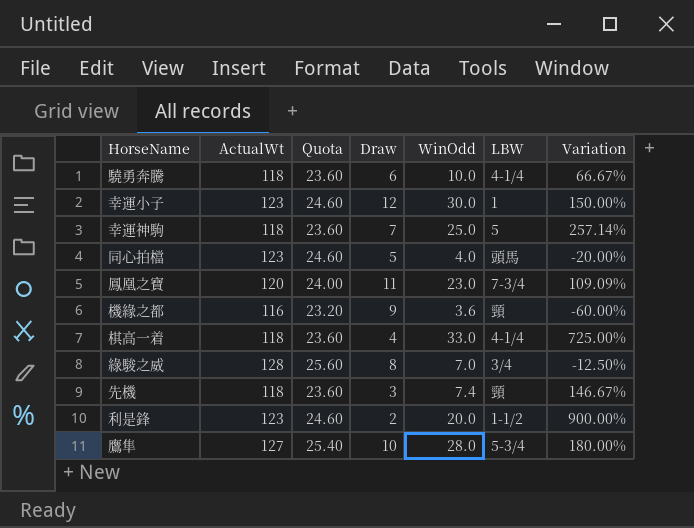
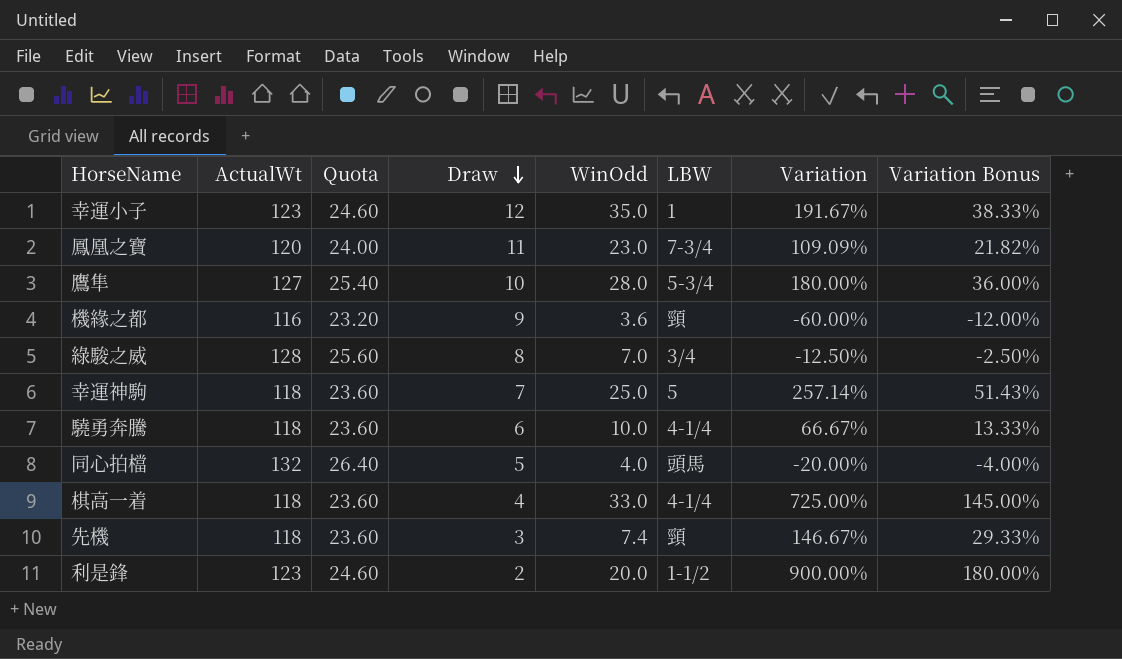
row order: none -> Draw descending
column Variation Bonus | formula: none -> [Variation] * 0.2
幸運小子 | WinOdd: 30.0 -> 35.0
幸運小子 | Variation: 150.00% -> 191.67%
同心拍檔 | ActualWt: 123 -> 132
同心拍檔 | Quota: 24.60 -> 26.40

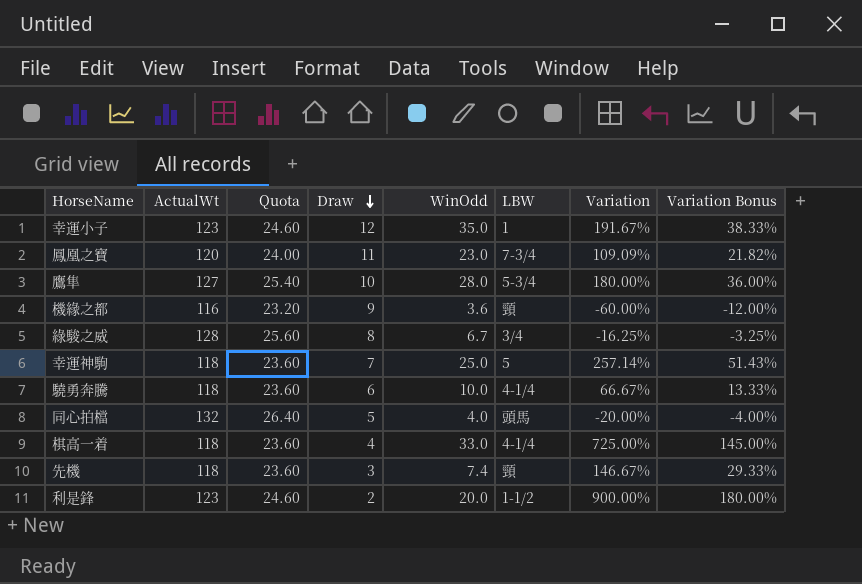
綠駿之威 | WinOdd: 7.0 -> 6.7
綠駿之威 | Variation: -12.50% -> -16.25%
綠駿之威 | Variation Bonus: -2.50% -> -3.25%

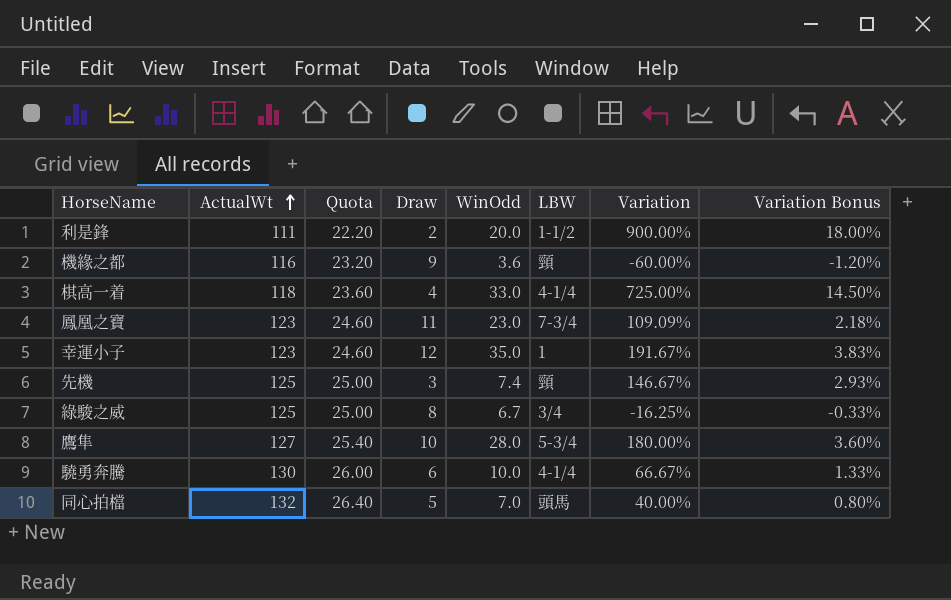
row order: Draw descending -> ActualWt ascending
column Variation Bonus | formula: [Variation] * 0.2 -> [Variation] * 0.02
row 幸運神駒: 118 | 23.60 | 7 | 25.0 | 5 | 257.14% | 51.43% -> none
利是鋒 | ActualWt: 123 -> 111
利是鋒 | Quota: 24.60 -> 22.20
鳳凰之寶 | ActualWt: 120 -> 123
鳳凰之寶 | Quota: 24.00 -> 24.60
先機 | ActualWt: 118 -> 125
先機 | Quota: 23.60 -> 25.00
綠駿之威 | ActualWt: 128 -> 125
綠駿之威 | Quota: 25.60 -> 25.00
驍勇奔騰 | ActualWt: 118 -> 130
驍勇奔騰 | Quota: 23.60 -> 26.00
同心拍檔 | WinOdd: 4.0 -> 7.0
同心拍檔 | Variation: -20.00% -> 40.00%

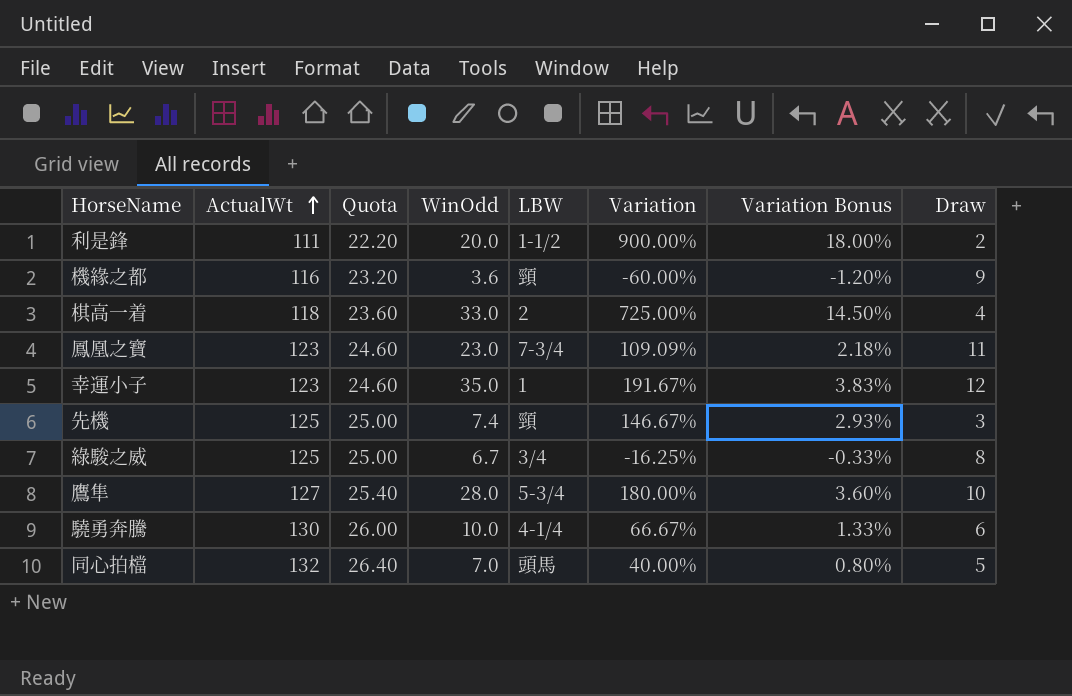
column Draw | position: 4 -> 8
棋高一着 | LBW: 4-1/4 -> 2

